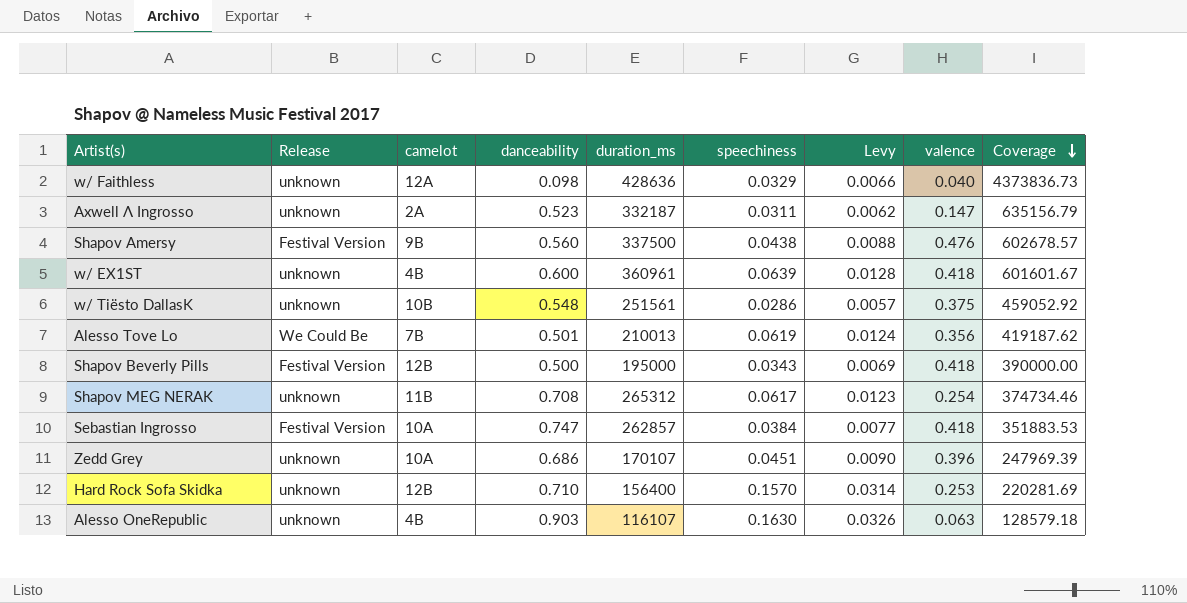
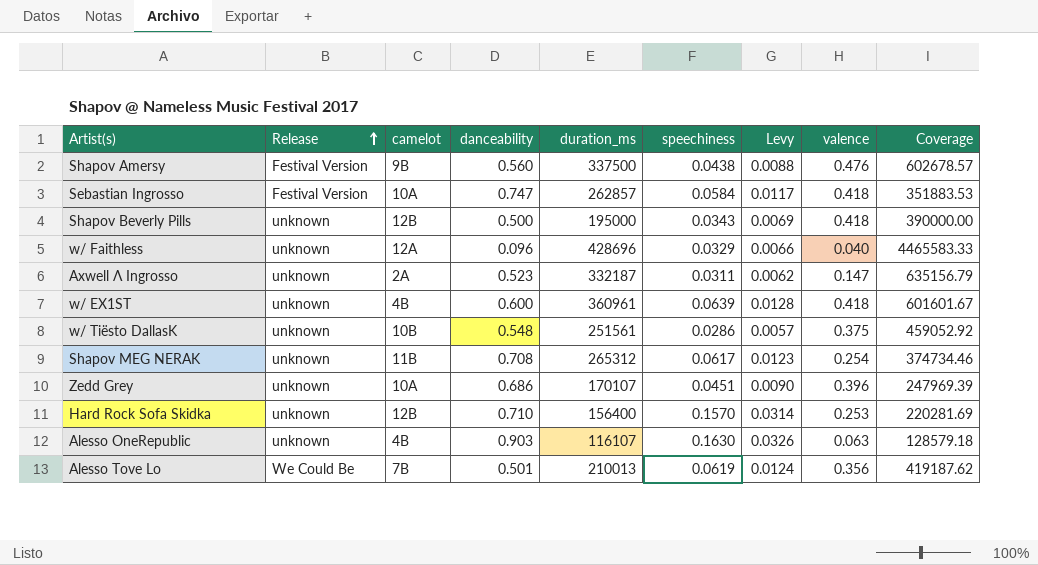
row order: Coverage descending -> Release ascending
Sebastian Ingrosso | speechiness: 0.0384 -> 0.0584
Sebastian Ingrosso | Levy: 0.0077 -> 0.0117
Shapov Beverly Pills | Release: Festival Version -> unknown
w/ Faithless | danceability: 0.098 -> 0.096
w/ Faithless | duration_ms: 428636 -> 428696
w/ Faithless | Coverage: 4373836.73 -> 4465583.33

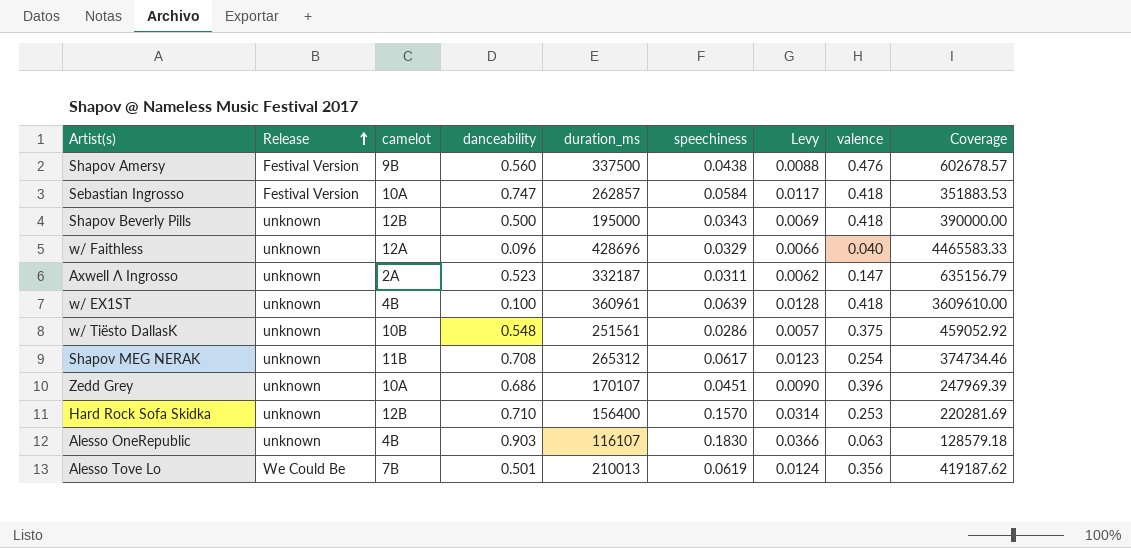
w/ EX1ST | danceability: 0.600 -> 0.100
w/ EX1ST | Coverage: 601601.67 -> 3609610.00
Alesso OneRepublic | speechiness: 0.1630 -> 0.1830
Alesso OneRepublic | Levy: 0.0326 -> 0.0366

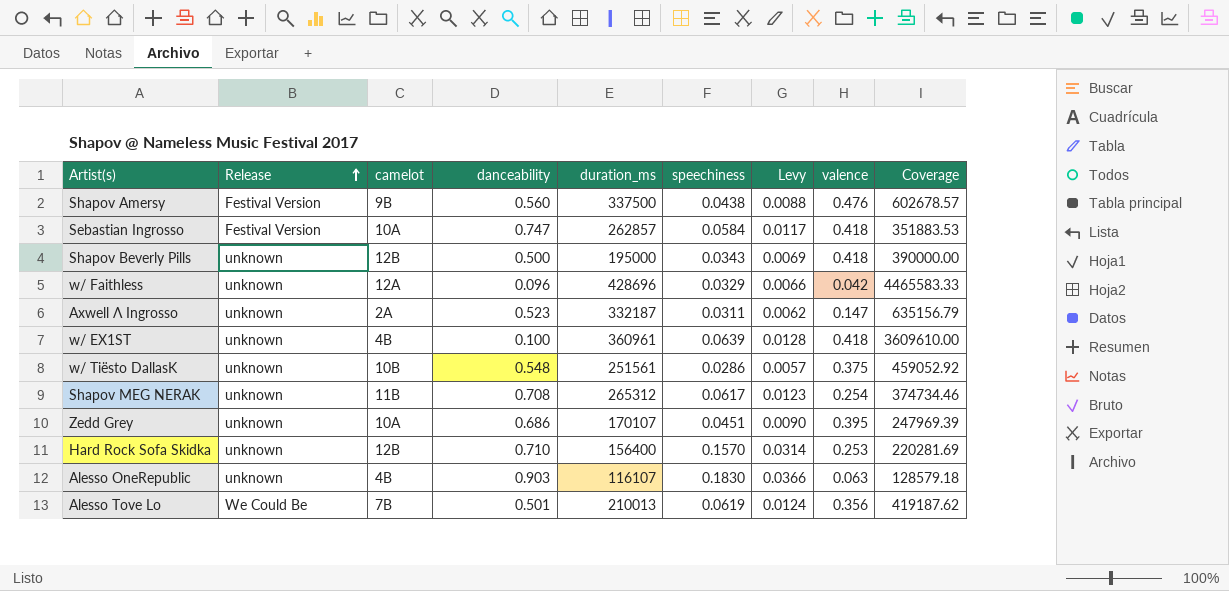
w/ Faithless | valence: 0.040 -> 0.042
Zedd Grey | valence: 0.396 -> 0.395

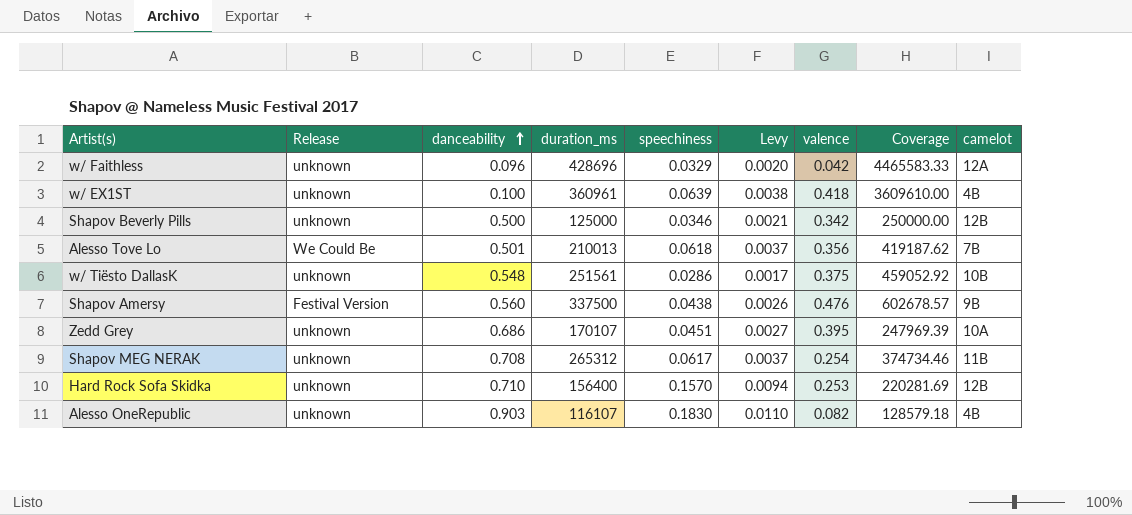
row order: Release ascending -> danceability ascending
column Levy | formula: [speechiness] * 0.2 -> [speechiness] * 0.06
column camelot | position: 3 -> 9
row Sebastian Ingrosso: Festival Version | 10A | 0.747 | 262857 | 0.0584 | 0.0117 | 0.418 | 351883.53 -> none
row Axwell Λ Ingrosso: unknown | 2A | 0.523 | 332187 | 0.0311 | 0.0062 | 0.147 | 635156.79 -> none
Shapov Beverly Pills | duration_ms: 195000 -> 125000
Shapov Beverly Pills | speechiness: 0.0343 -> 0.0346
Shapov Beverly Pills | valence: 0.418 -> 0.342
Shapov Beverly Pills | Coverage: 390000.00 -> 250000.00
Alesso Tove Lo | speechiness: 0.0619 -> 0.0618
Alesso OneRepublic | valence: 0.063 -> 0.082

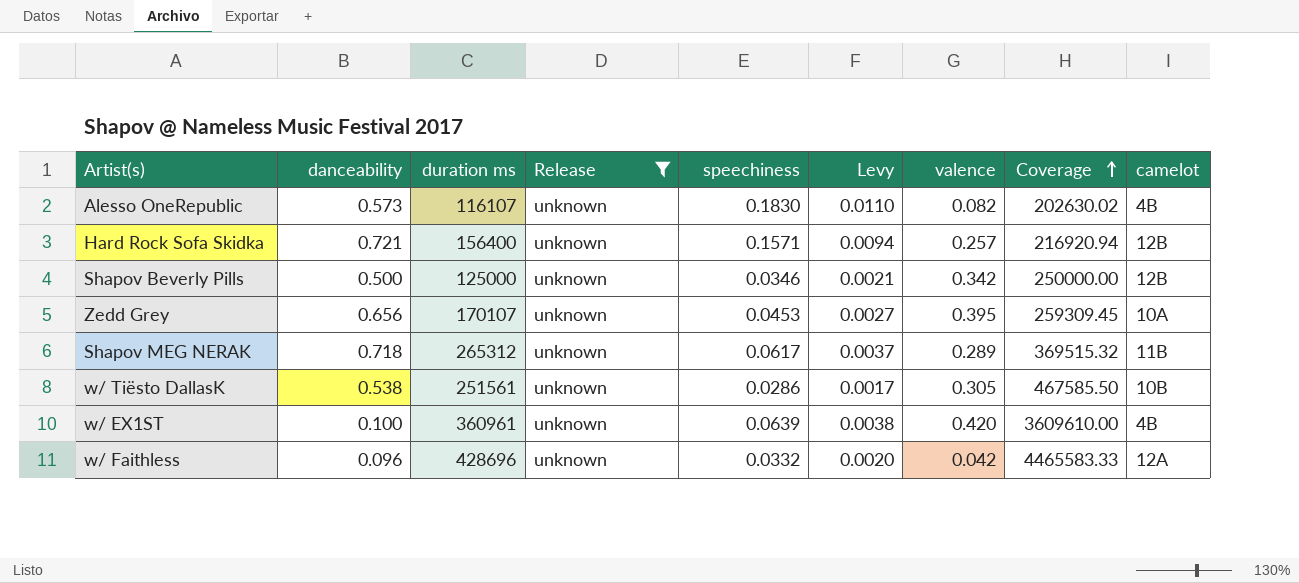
filter: none -> Release = unknown
row order: danceability ascending -> Coverage ascending
column name: duration_ms -> duration ms
column Release | position: 2 -> 4
Alesso OneRepublic | danceability: 0.903 -> 0.573
Alesso OneRepublic | Coverage: 128579.18 -> 202630.02
Hard Rock Sofa Skidka | danceability: 0.710 -> 0.721
Hard Rock Sofa Skidka | speechiness: 0.1570 -> 0.1571
Hard Rock Sofa Skidka | valence: 0.253 -> 0.257
Hard Rock Sofa Skidka | Coverage: 220281.69 -> 216920.94
Zedd Grey | danceability: 0.686 -> 0.656
Zedd Grey | speechiness: 0.0451 -> 0.0453
Zedd Grey | Coverage: 247969.39 -> 259309.45
Shapov MEG NERAK | danceability: 0.708 -> 0.718
Shapov MEG NERAK | valence: 0.254 -> 0.289
Shapov MEG NERAK | Coverage: 374734.46 -> 369515.32
w/ Tiësto DallasK | danceability: 0.548 -> 0.538
w/ Tiësto DallasK | valence: 0.375 -> 0.305
w/ Tiësto DallasK | Coverage: 459052.92 -> 467585.50
w/ EX1ST | valence: 0.418 -> 0.420
w/ Faithless | speechiness: 0.0329 -> 0.0332

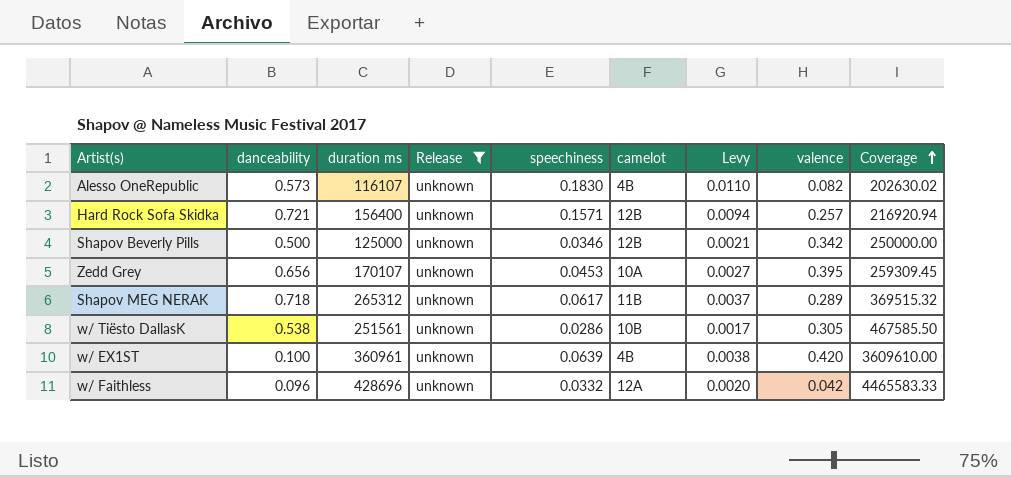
column camelot | position: 9 -> 6

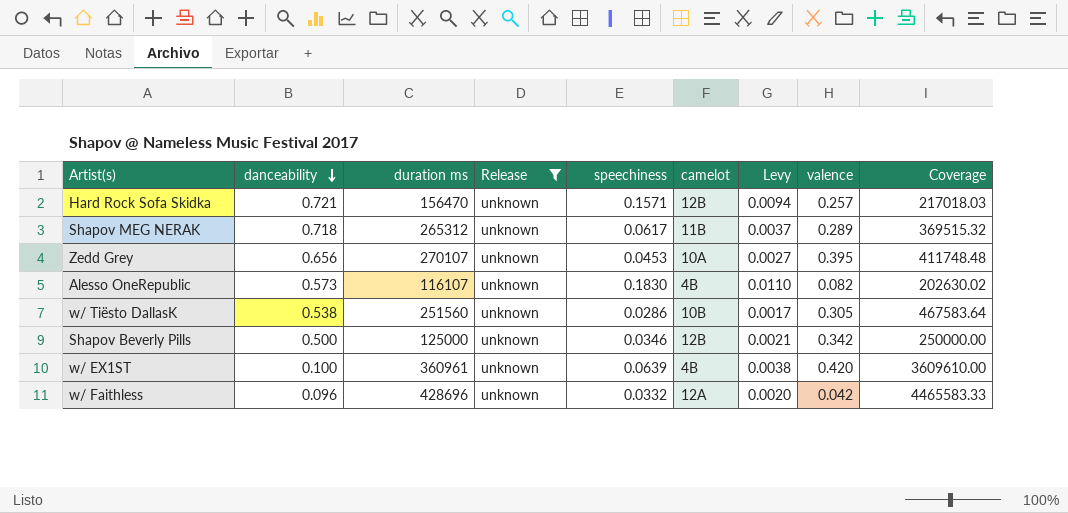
row order: Coverage ascending -> danceability descending
Hard Rock Sofa Skidka | duration ms: 156400 -> 156470
Hard Rock Sofa Skidka | Coverage: 216920.94 -> 217018.03
Zedd Grey | duration ms: 170107 -> 270107
Zedd Grey | Coverage: 259309.45 -> 411748.48
w/ Tiësto DallasK | duration ms: 251561 -> 251560
w/ Tiësto DallasK | Coverage: 467585.50 -> 467583.64

